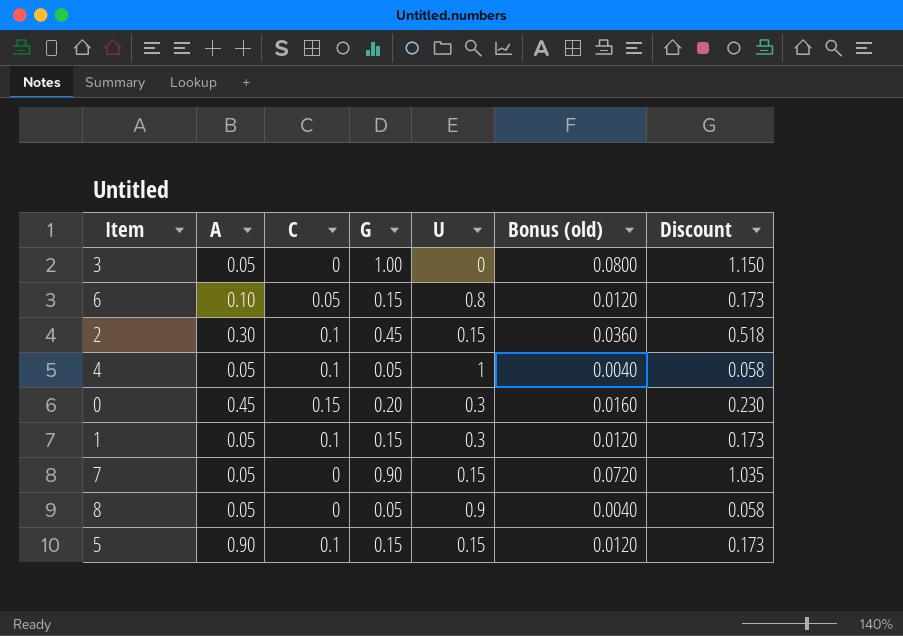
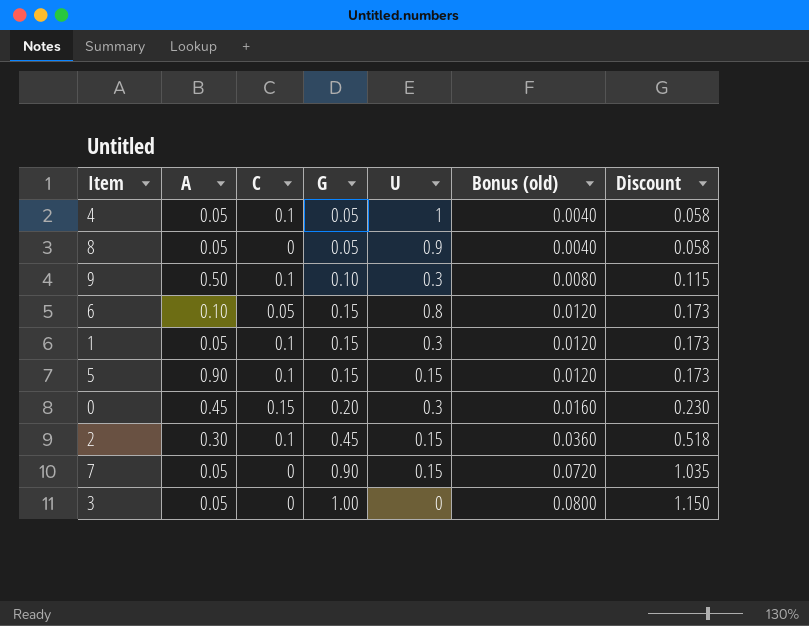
row order: none -> G ascending
row 9: none -> 0.50 | 0.1 | 0.10 | 0.3 | 0.0080 | 0.115

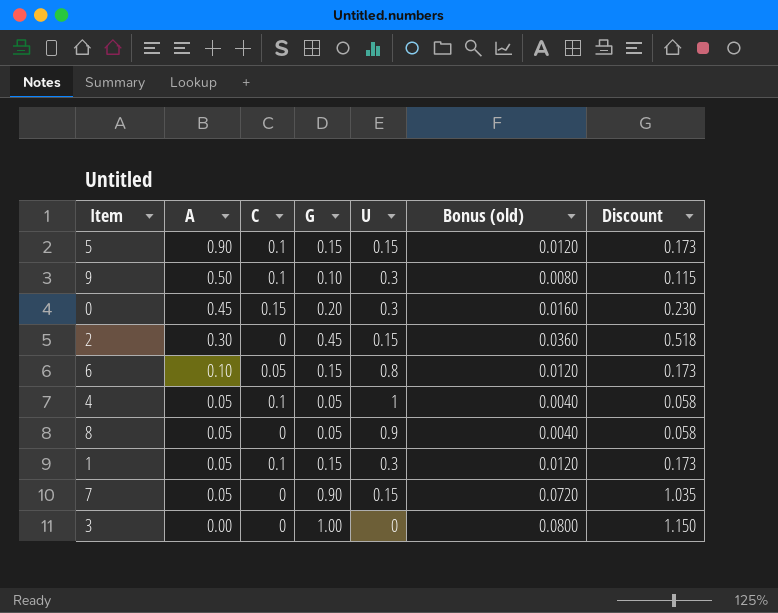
row order: G ascending -> A descending
2 | C: 0.1 -> 0
3 | A: 0.05 -> 0.00

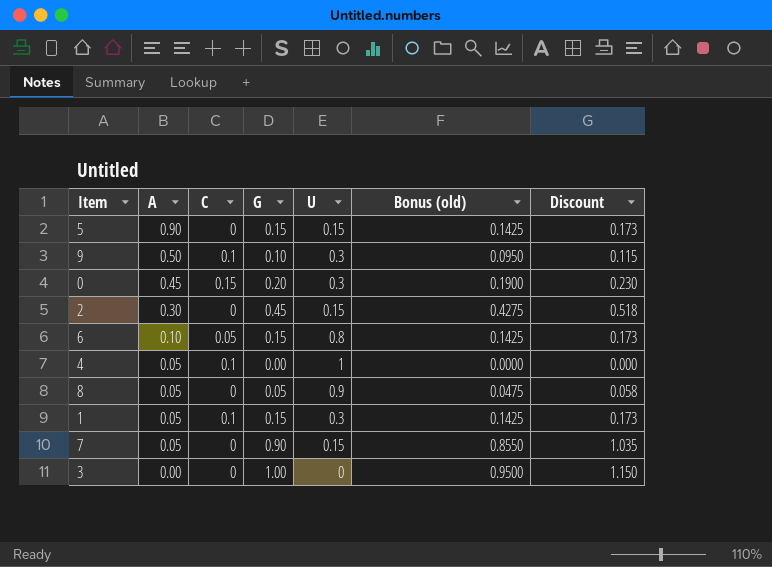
column Bonus (old) | formula: [G] * 0.08 -> [G] * 0.95
5 | C: 0.1 -> 0
4 | G: 0.05 -> 0.00
4 | Discount: 0.058 -> 0.000

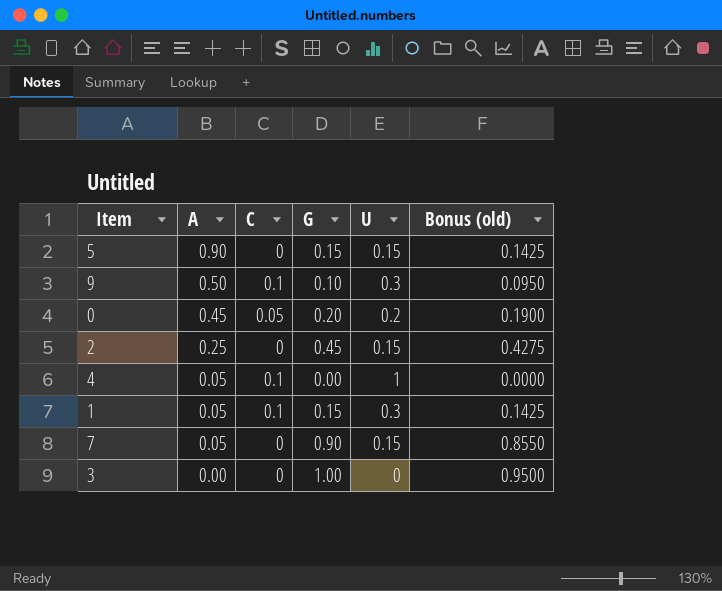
column Discount | formula: [G] * 1.15 -> none
row 6: 0.10 | 0.05 | 0.15 | 0.8 | 0.1425 | 0.173 -> none
row 8: 0.05 | 0 | 0.05 | 0.9 | 0.0475 | 0.058 -> none
0 | C: 0.15 -> 0.05
0 | U: 0.3 -> 0.2
2 | A: 0.30 -> 0.25

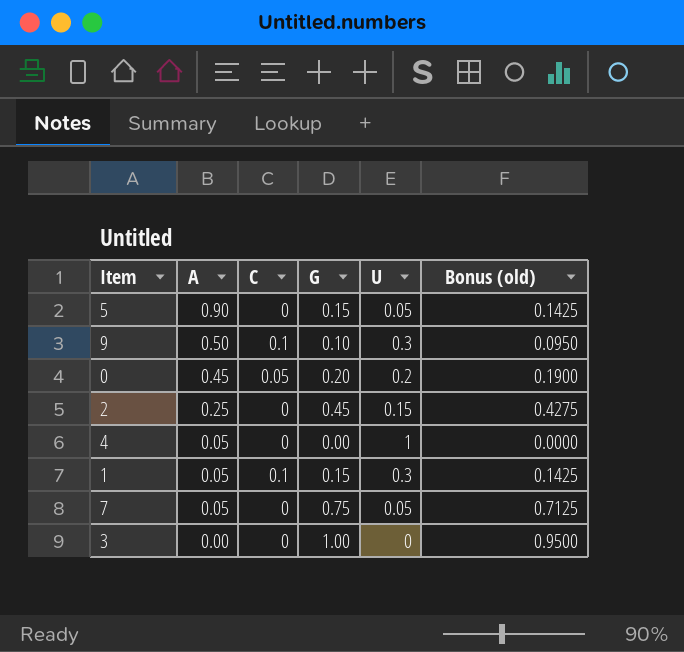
5 | U: 0.15 -> 0.05
4 | C: 0.1 -> 0
7 | G: 0.90 -> 0.75
7 | U: 0.15 -> 0.05
7 | Bonus (old): 0.8550 -> 0.7125

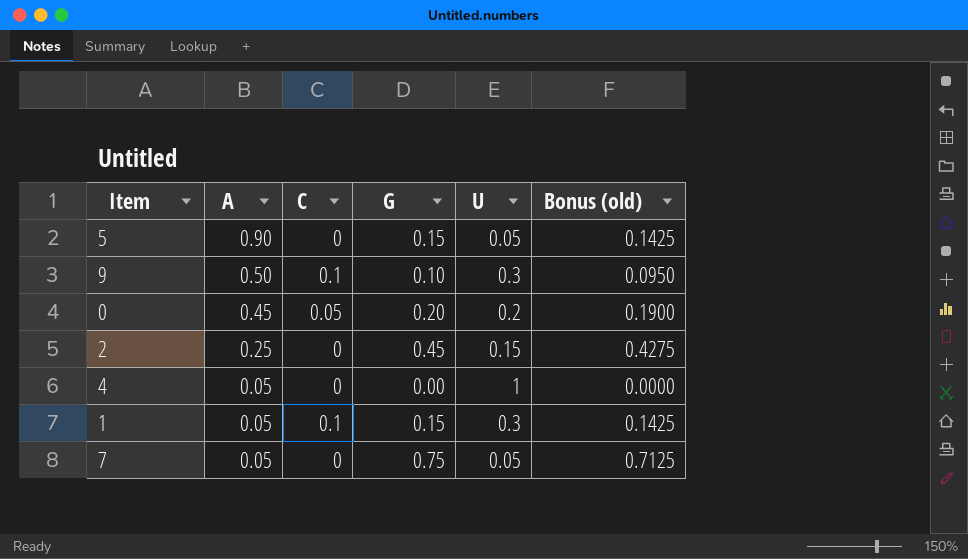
row 3: 0.00 | 0 | 1.00 | 0 | 0.9500 -> none

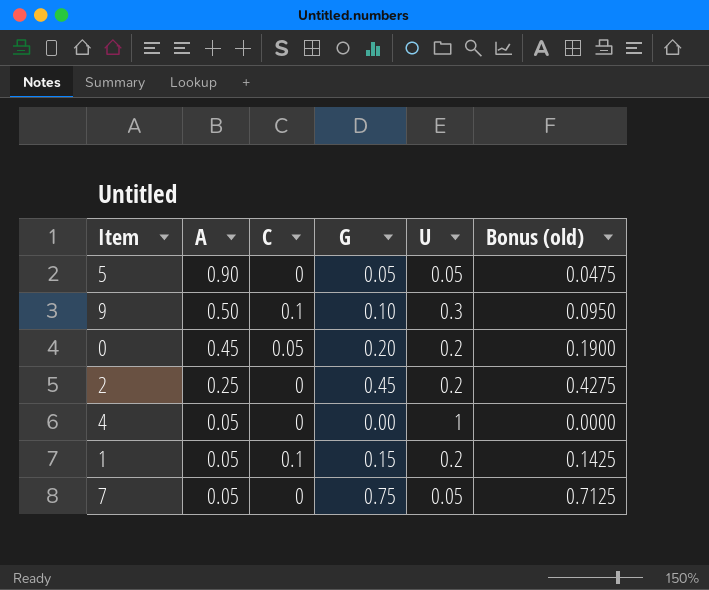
5 | G: 0.15 -> 0.05
5 | Bonus (old): 0.1425 -> 0.0475
2 | U: 0.15 -> 0.2
1 | U: 0.3 -> 0.2

